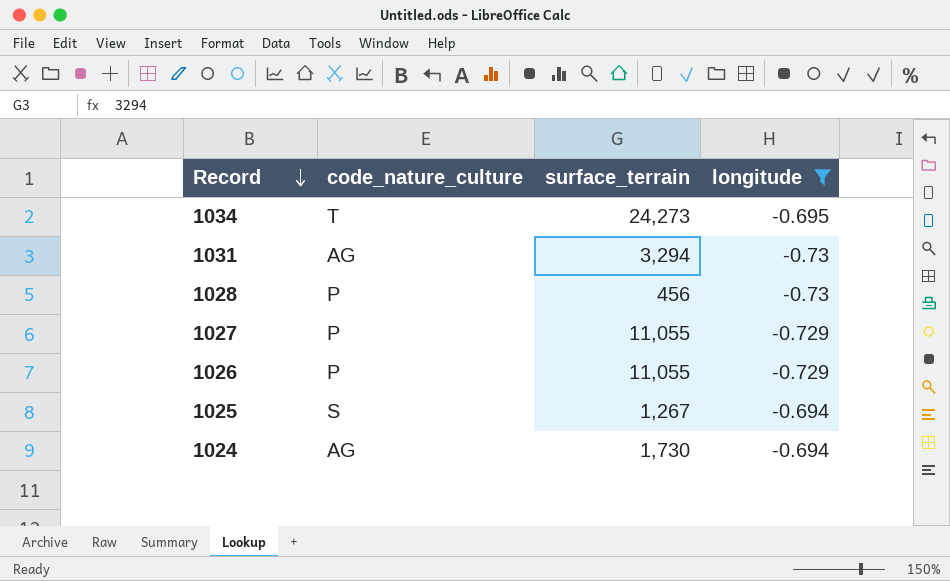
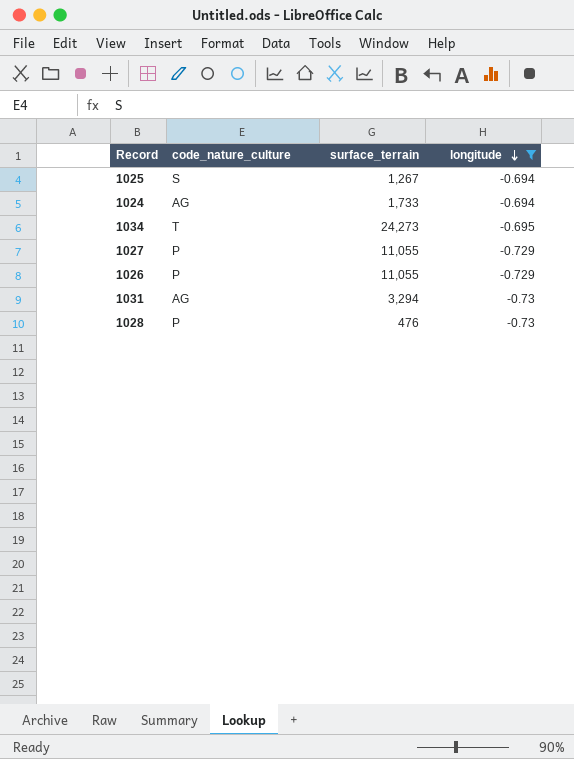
row order: Record descending -> longitude descending
1024 | surface_terrain: 1,730 -> 1,733
1028 | surface_terrain: 456 -> 476

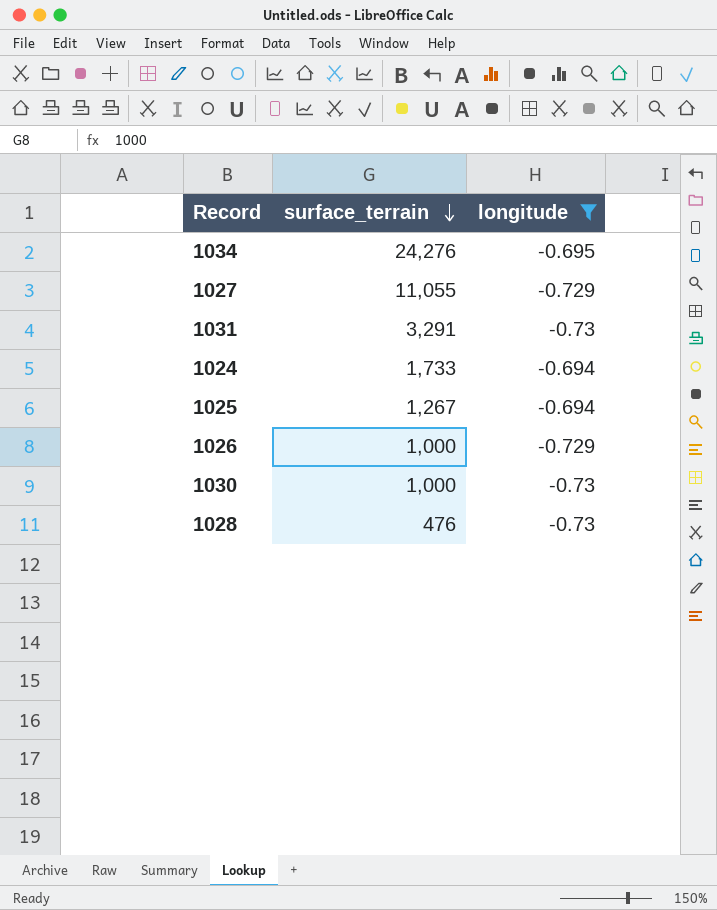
row order: longitude descending -> surface_terrain descending
column code_nature_culture | position: 2 -> none
1034 | surface_terrain: 24,273 -> 24,276
1031 | surface_terrain: 3,294 -> 3,291
1026 | surface_terrain: 11,055 -> 1,000
row 1030: none -> 1,000 | -0.73

